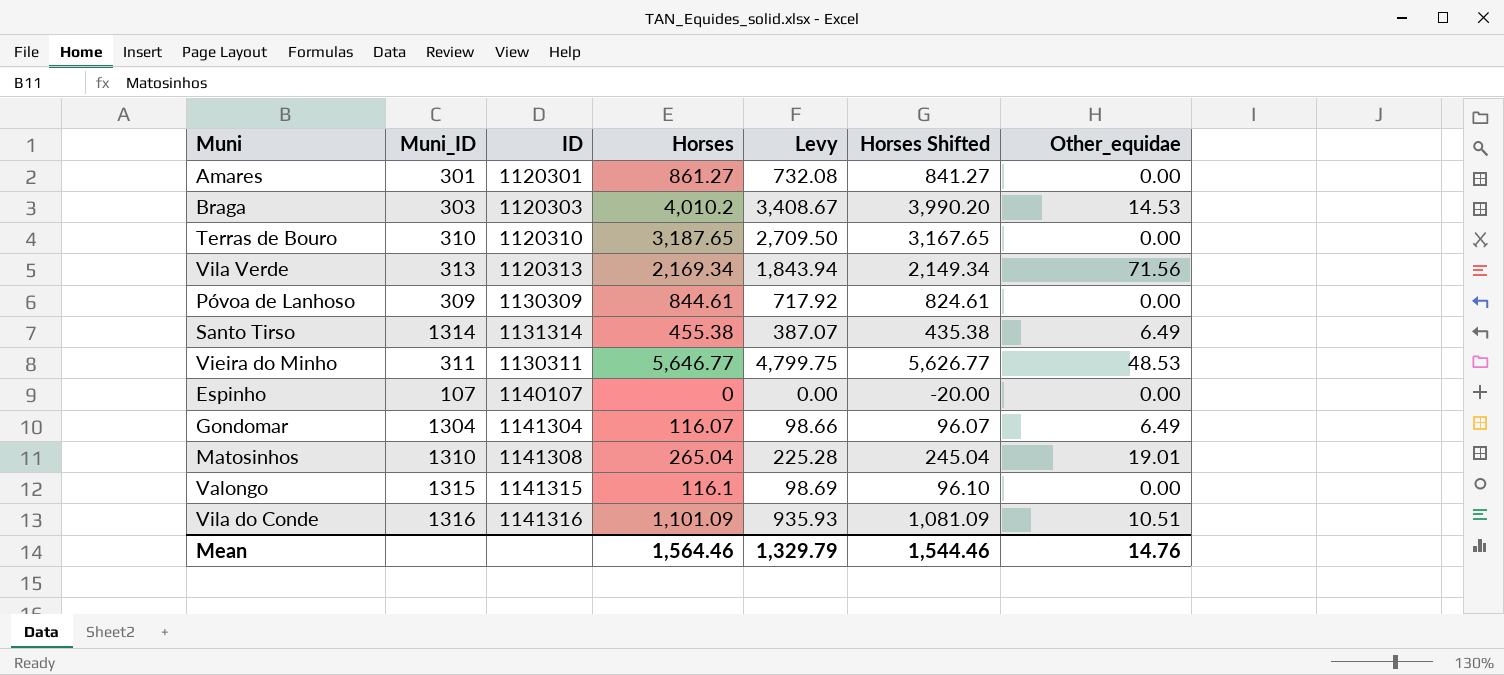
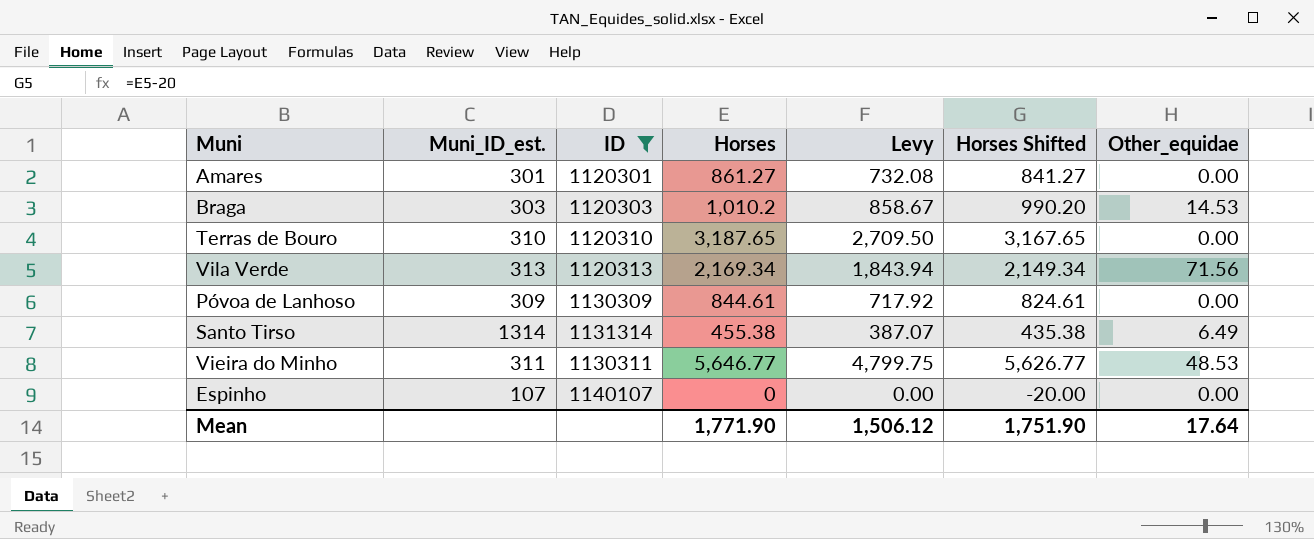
filter: none -> ID <= 1140107
column name: Muni_ID -> Muni_ID_est.
Braga | Horses: 4,010.2 -> 1,010.2
Braga | Levy: 3,408.67 -> 858.67
Braga | Horses Shifted: 3,990.20 -> 990.20
Mean | Horses: 1,564.46 -> 1,771.90
Mean | Levy: 1,329.79 -> 1,506.12
Mean | Horses Shifted: 1,544.46 -> 1,751.90
Mean | Other_equidae: 14.76 -> 17.64

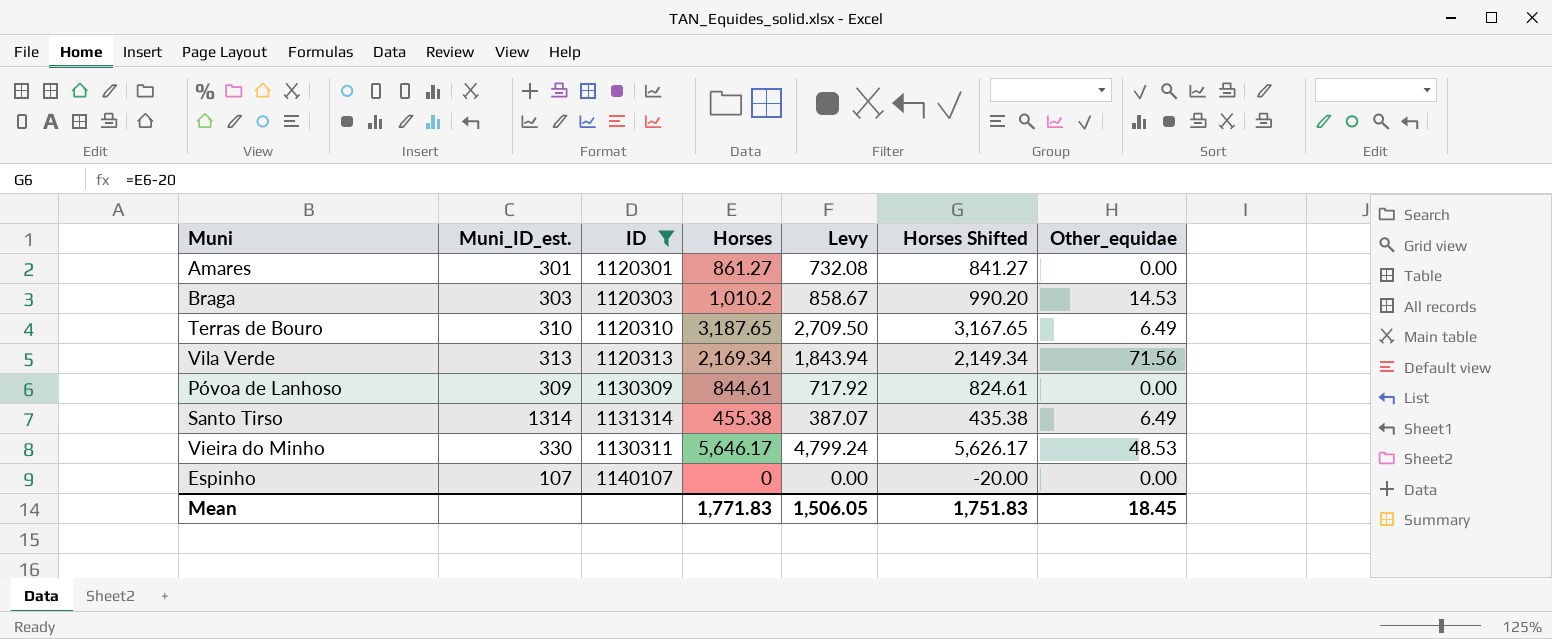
Terras de Bouro | Other_equidae: 0.00 -> 6.49
Vieira do Minho | Muni_ID_est.: 311 -> 330
Vieira do Minho | Horses: 5,646.77 -> 5,646.17
Vieira do Minho | Levy: 4,799.75 -> 4,799.24
Vieira do Minho | Horses Shifted: 5,626.77 -> 5,626.17
Mean | Horses: 1,771.90 -> 1,771.83
Mean | Levy: 1,506.12 -> 1,506.05
Mean | Horses Shifted: 1,751.90 -> 1,751.83
Mean | Other_equidae: 17.64 -> 18.45

